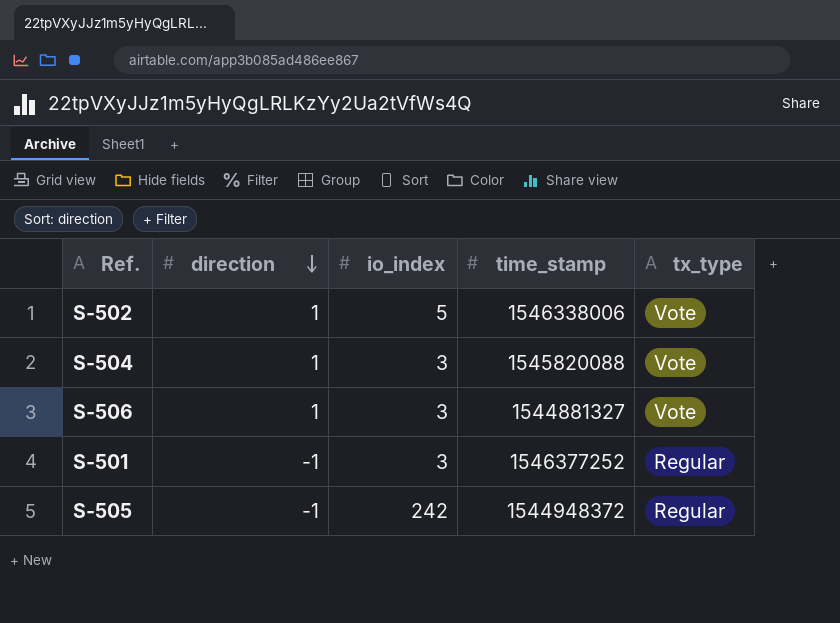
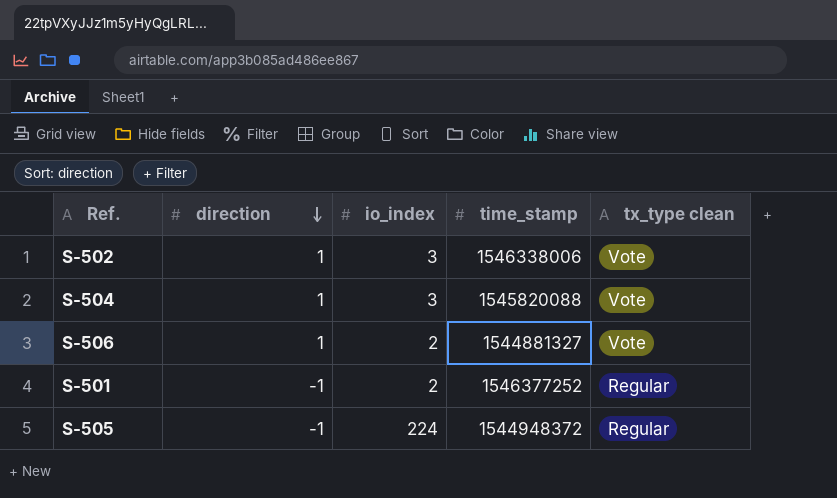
column name: tx_type -> tx_type clean
S-502 | io_index: 5 -> 3
S-506 | io_index: 3 -> 2
S-501 | io_index: 3 -> 2
S-505 | io_index: 242 -> 224

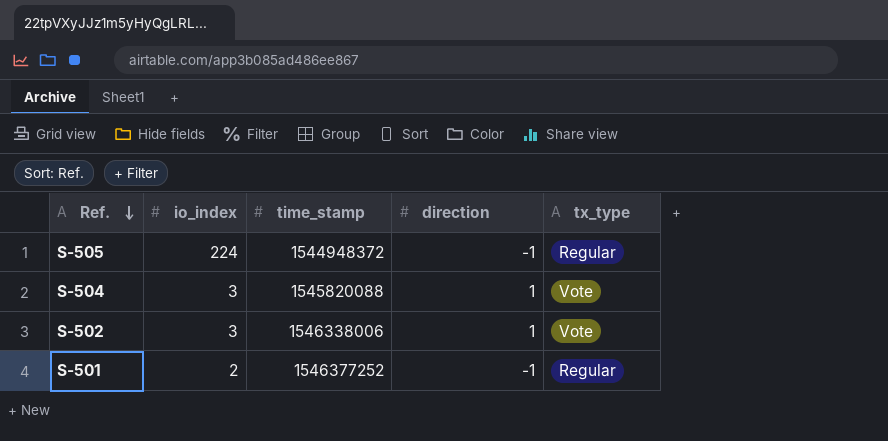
row order: direction descending -> Ref. descending
column direction | position: 2 -> 4
column name: tx_type clean -> tx_type
row S-506: 1 | 2 | 1544881327 | Vote -> none

